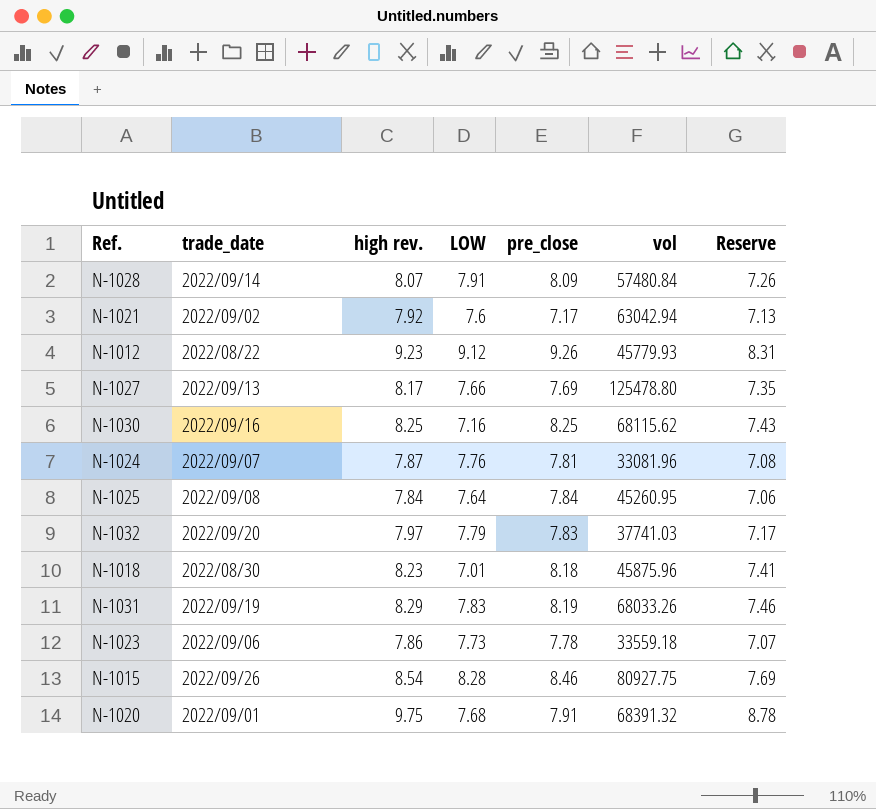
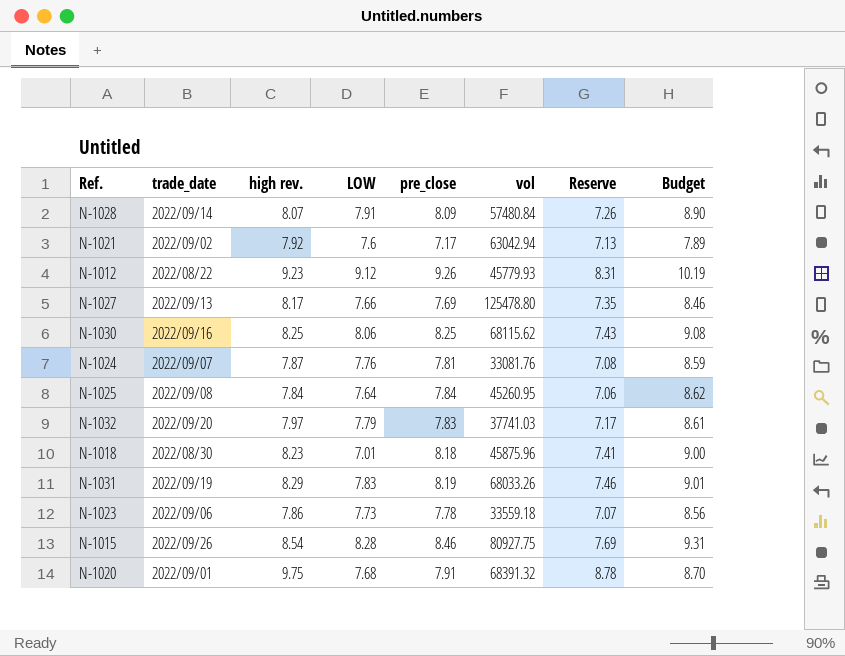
column Budget | formula: none -> [pre_close] * 1.1
N-1030 | LOW: 7.16 -> 8.06
N-1024 | vol: 33081.96 -> 33081.76

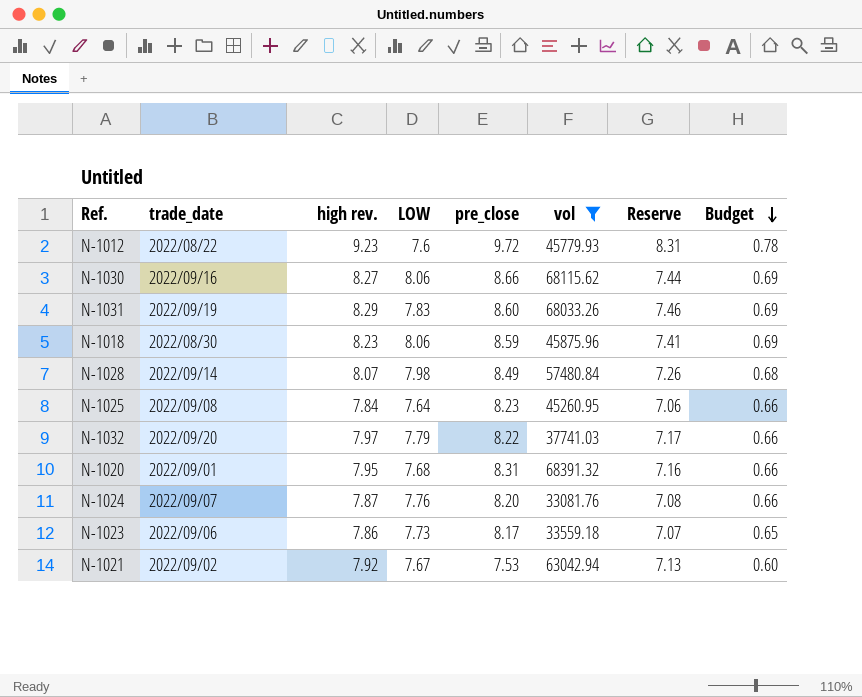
filter: none -> vol <= 68391.32
row order: none -> Budget descending
column Budget | formula: [pre_close] * 1.1 -> [pre_close] * 0.08
N-1012 | LOW: 9.12 -> 7.6
N-1012 | pre_close: 9.26 -> 9.72
N-1030 | high rev.: 8.25 -> 8.27
N-1030 | pre_close: 8.25 -> 8.66
N-1030 | Reserve: 7.43 -> 7.44
N-1031 | pre_close: 8.19 -> 8.60
N-1018 | LOW: 7.01 -> 8.06
N-1018 | pre_close: 8.18 -> 8.59
N-1028 | LOW: 7.91 -> 7.98
N-1028 | pre_close: 8.09 -> 8.49
N-1025 | pre_close: 7.84 -> 8.23
N-1032 | pre_close: 7.83 -> 8.22
N-1020 | high rev.: 9.75 -> 7.95
N-1020 | pre_close: 7.91 -> 8.31
N-1020 | Reserve: 8.78 -> 7.16
N-1024 | pre_close: 7.81 -> 8.20
N-1023 | pre_close: 7.78 -> 8.17
N-1021 | LOW: 7.6 -> 7.67
N-1021 | pre_close: 7.17 -> 7.53

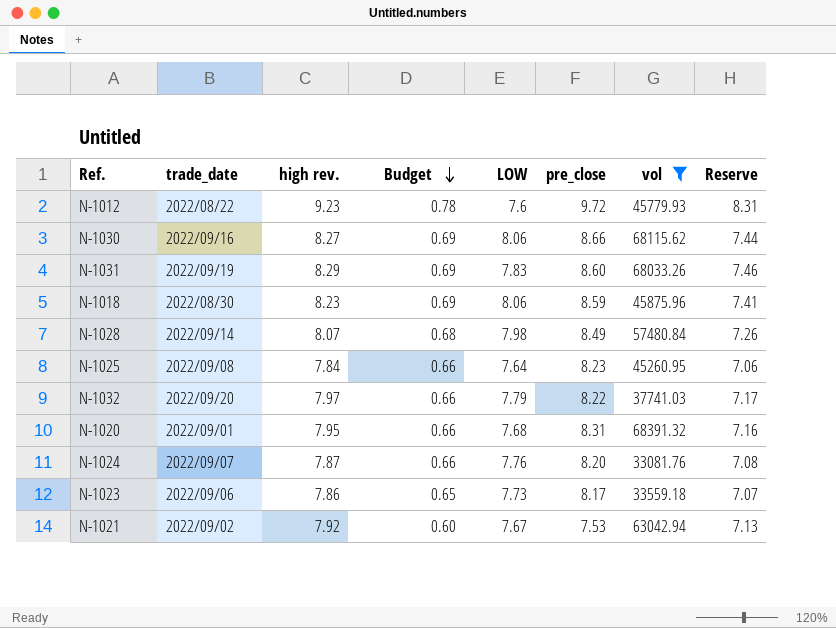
column Budget | position: 8 -> 4

